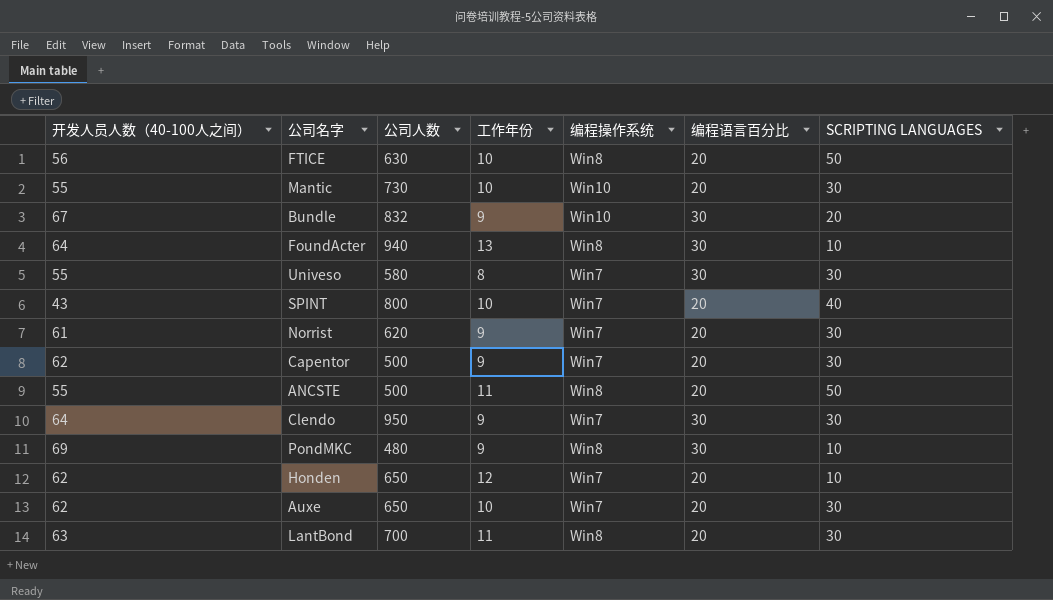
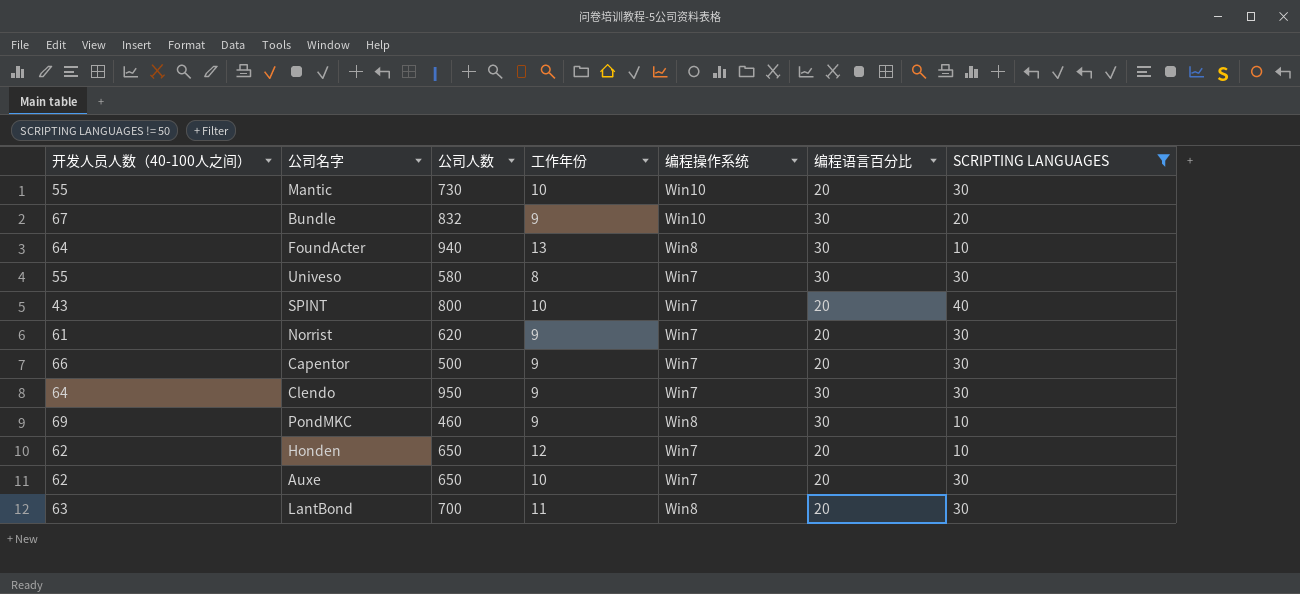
filter: none -> SCRIPTING LANGUAGES != 50
Capentor | 开发人员人数（40-100人之间）: 62 -> 66
PondMKC | 公司人数: 480 -> 460

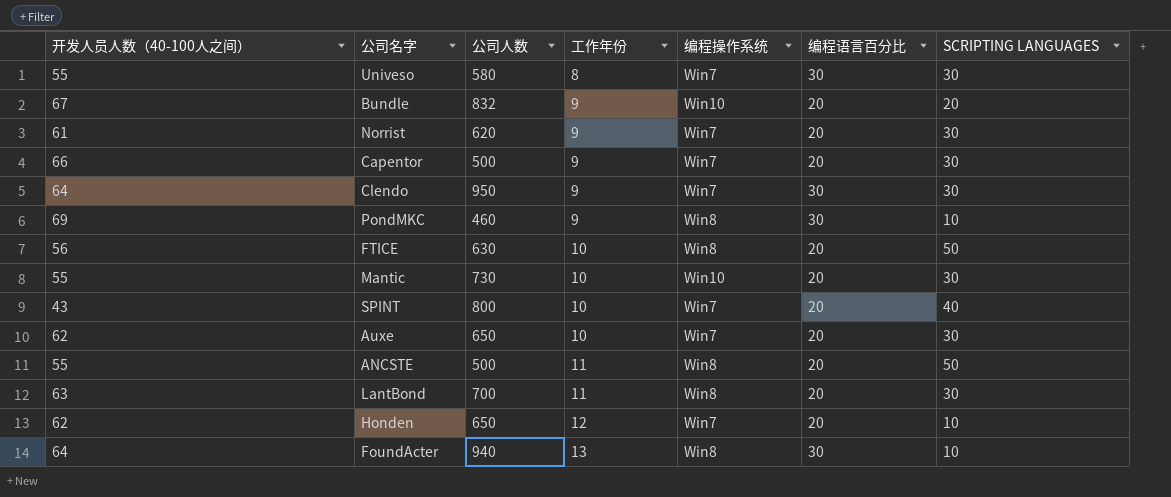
filter: SCRIPTING LANGUAGES != 50 -> none
row order: none -> 工作年份 ascending
Bundle | 编程语言百分比: 30 -> 20

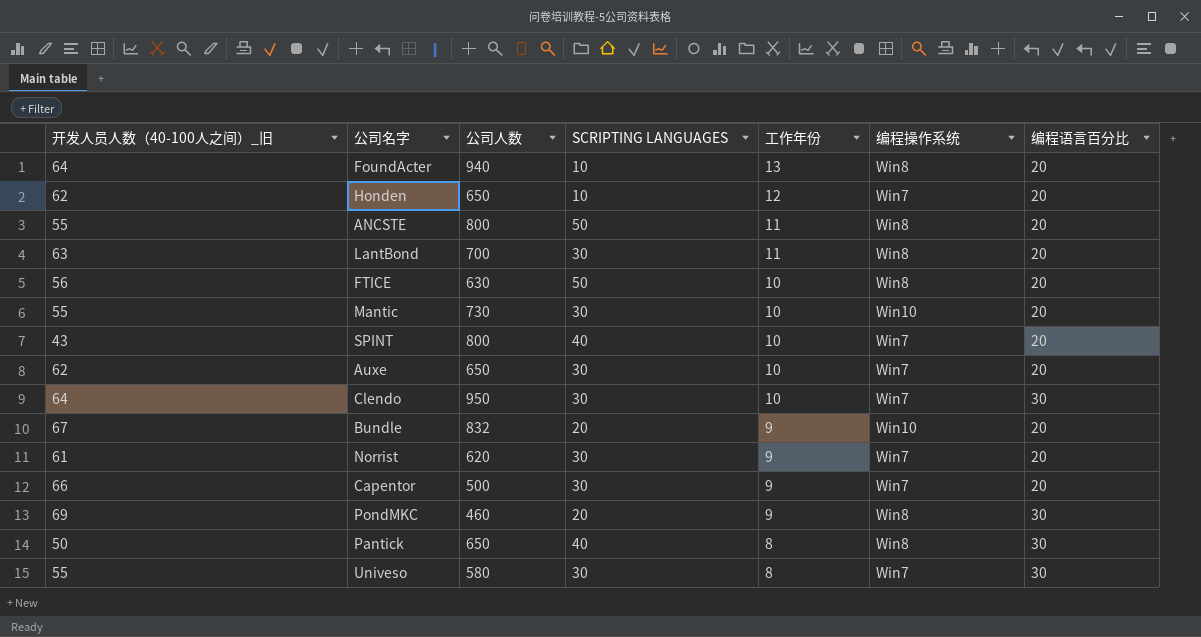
row order: 工作年份 ascending -> 工作年份 descending
column name: 开发人员人数（40-100人之间） -> 开发人员人数（40-100人之间）_旧
column SCRIPTING LANGUAGES | position: 7 -> 4
FoundActer | 编程语言百分比: 30 -> 20
ANCSTE | 公司人数: 500 -> 800
Clendo | 工作年份: 9 -> 10
PondMKC | SCRIPTING LANGUAGES: 10 -> 20
row Pantick: none -> 50 | 650 | 40 | 8 | Win8 | 30

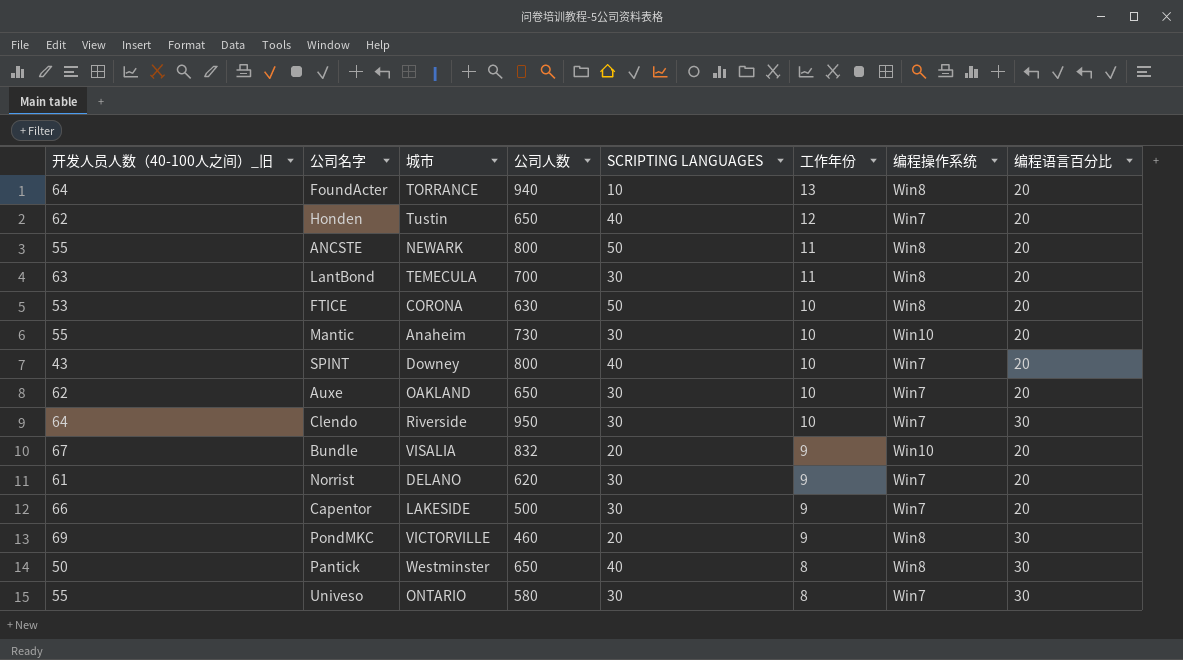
column 城市 | position: none -> 3
Honden | SCRIPTING LANGUAGES: 10 -> 40
FTICE | 开发人员人数（40-100人之间）_旧: 56 -> 53

